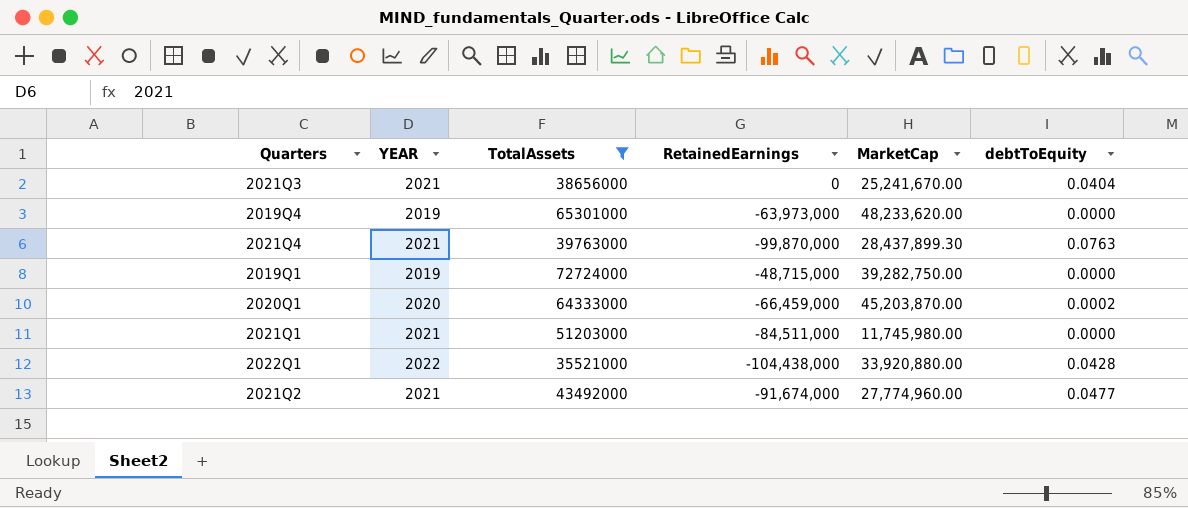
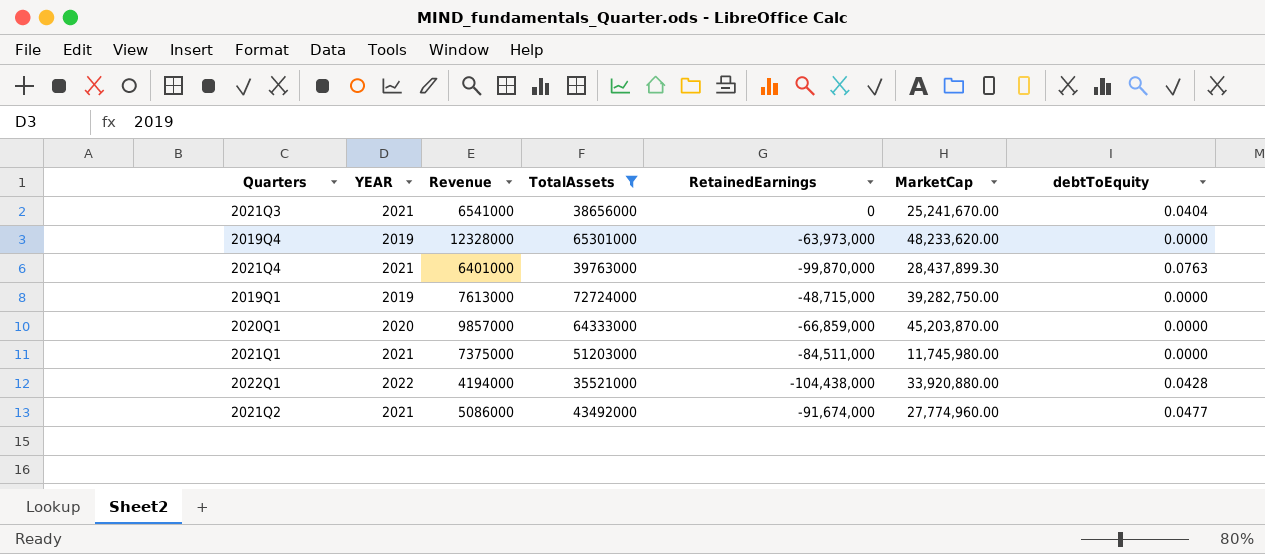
column Revenue | position: none -> 3
2020Q1 | RetainedEarnings: -66,459,000 -> -66,859,000
2020Q1 | debtToEquity: 0.0002 -> 0.0000

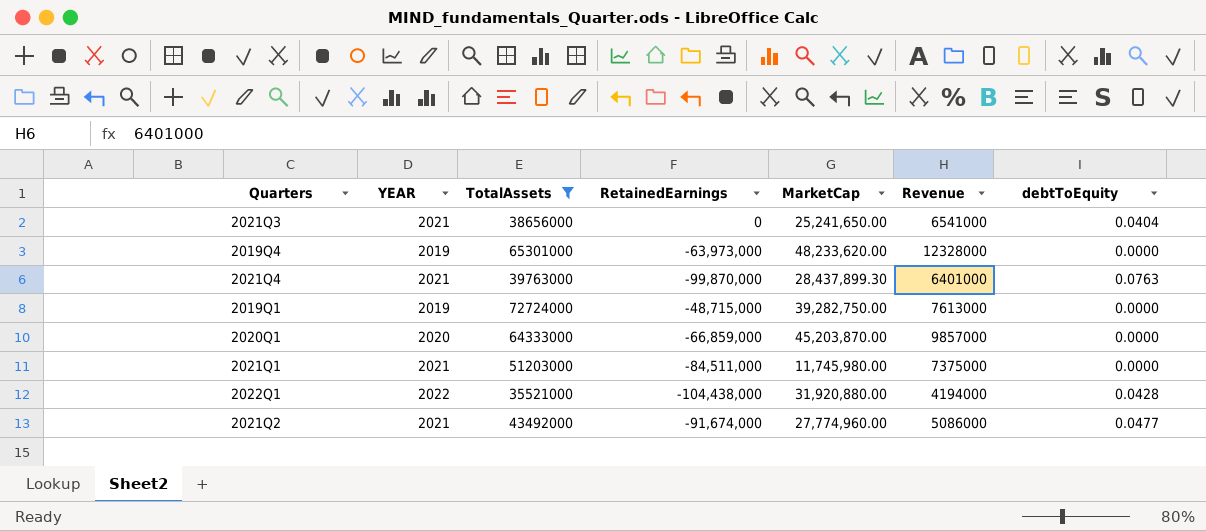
column Revenue | position: 3 -> 6
2021Q3 | MarketCap: 25,241,670.00 -> 25,241,650.00
2022Q1 | MarketCap: 33,920,880.00 -> 31,920,880.00

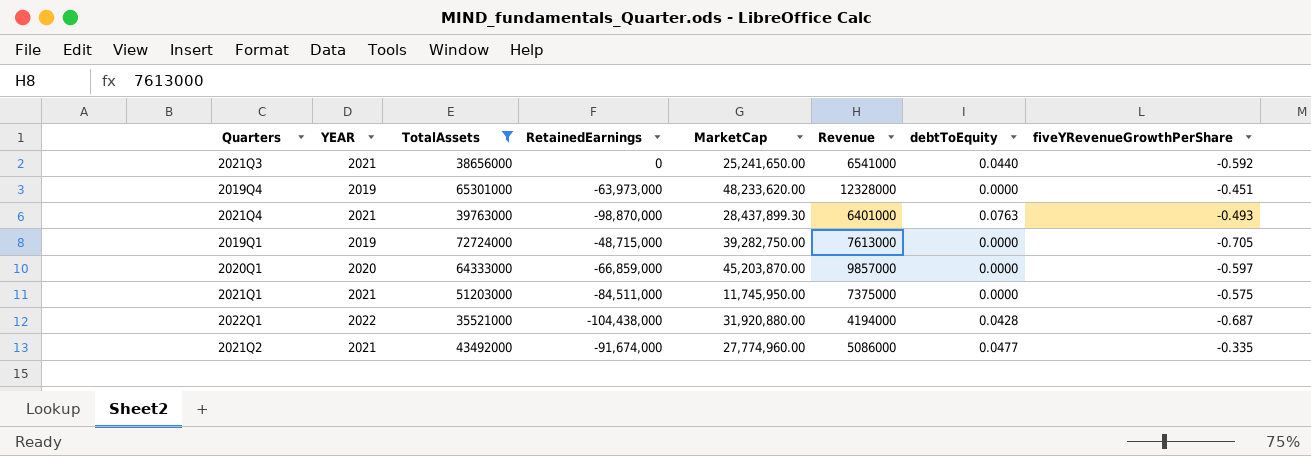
column fiveYRevenueGrowthPerShare | position: none -> 8
2021Q3 | debtToEquity: 0.0404 -> 0.0440
2021Q4 | RetainedEarnings: -99,870,000 -> -98,870,000
2021Q1 | MarketCap: 11,745,980.00 -> 11,745,950.00

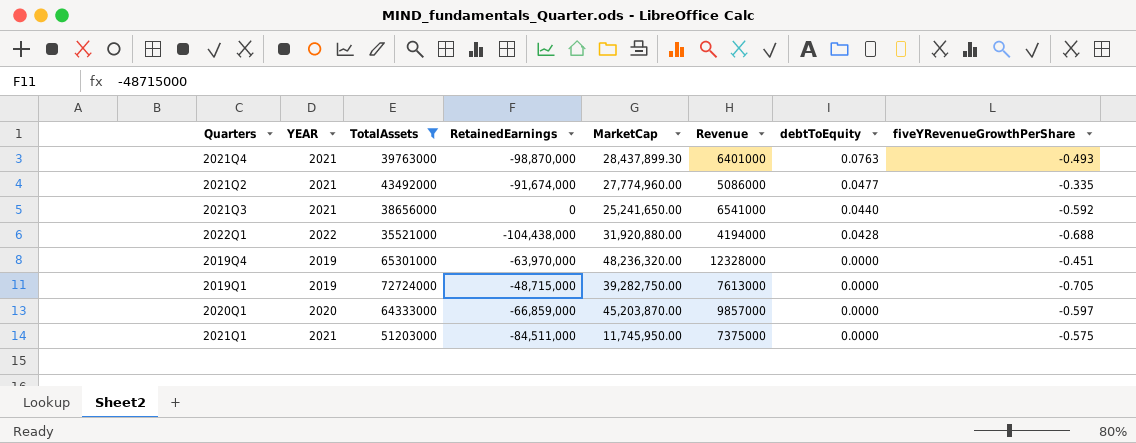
row order: none -> debtToEquity descending
2022Q1 | fiveYRevenueGrowthPerShare: -0.687 -> -0.688
2019Q4 | RetainedEarnings: -63,973,000 -> -63,970,000
2019Q4 | MarketCap: 48,233,620.00 -> 48,236,320.00

